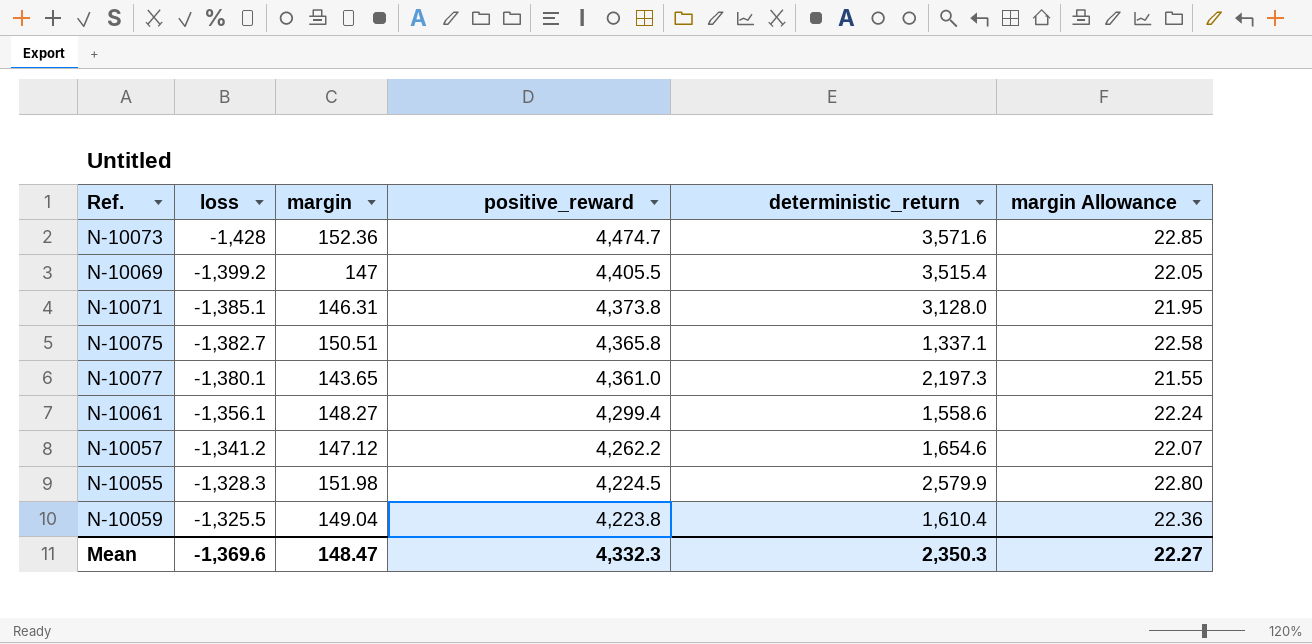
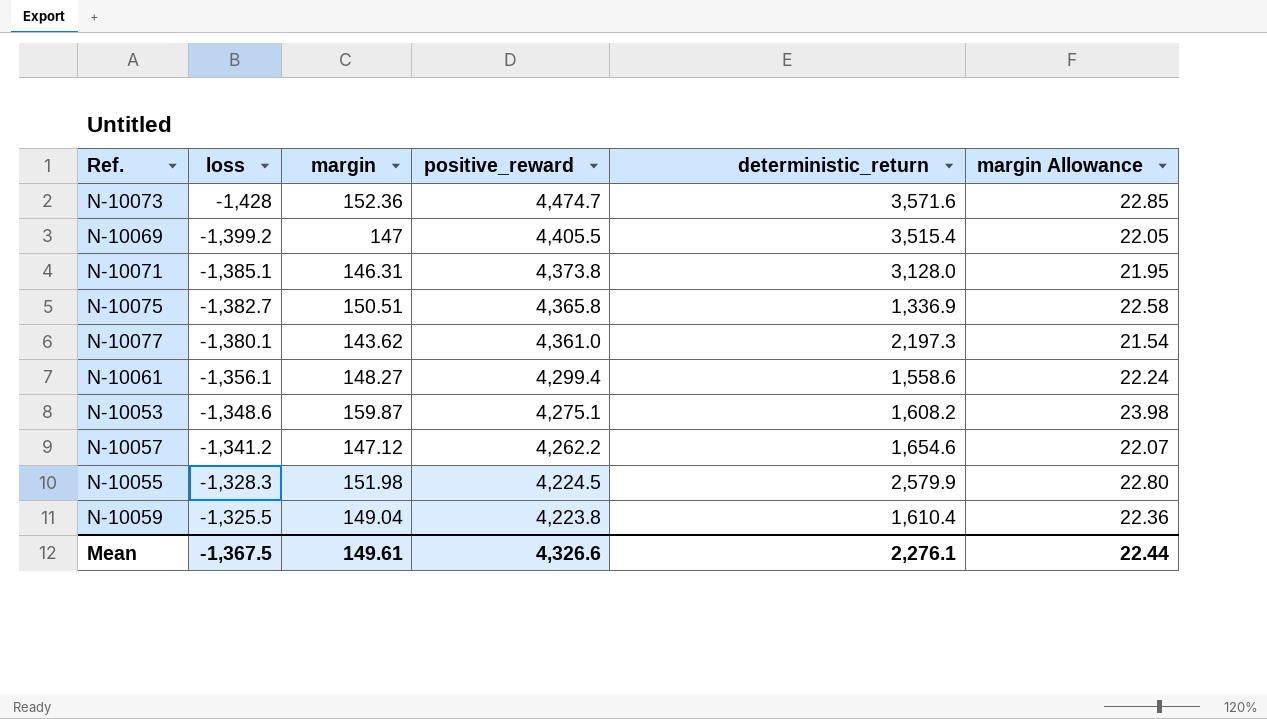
N-10075 | deterministic_return: 1,337.1 -> 1,336.9
N-10077 | margin: 143.65 -> 143.62
N-10077 | margin Allowance: 21.55 -> 21.54
row N-10053: none -> -1,348.6 | 159.87 | 4,275.1 | 1,608.2 | 23.98
Mean | loss: -1,369.6 -> -1,367.5
Mean | margin: 148.47 -> 149.61
Mean | positive_reward: 4,332.3 -> 4,326.6
Mean | deterministic_return: 2,350.3 -> 2,276.1
Mean | margin Allowance: 22.27 -> 22.44

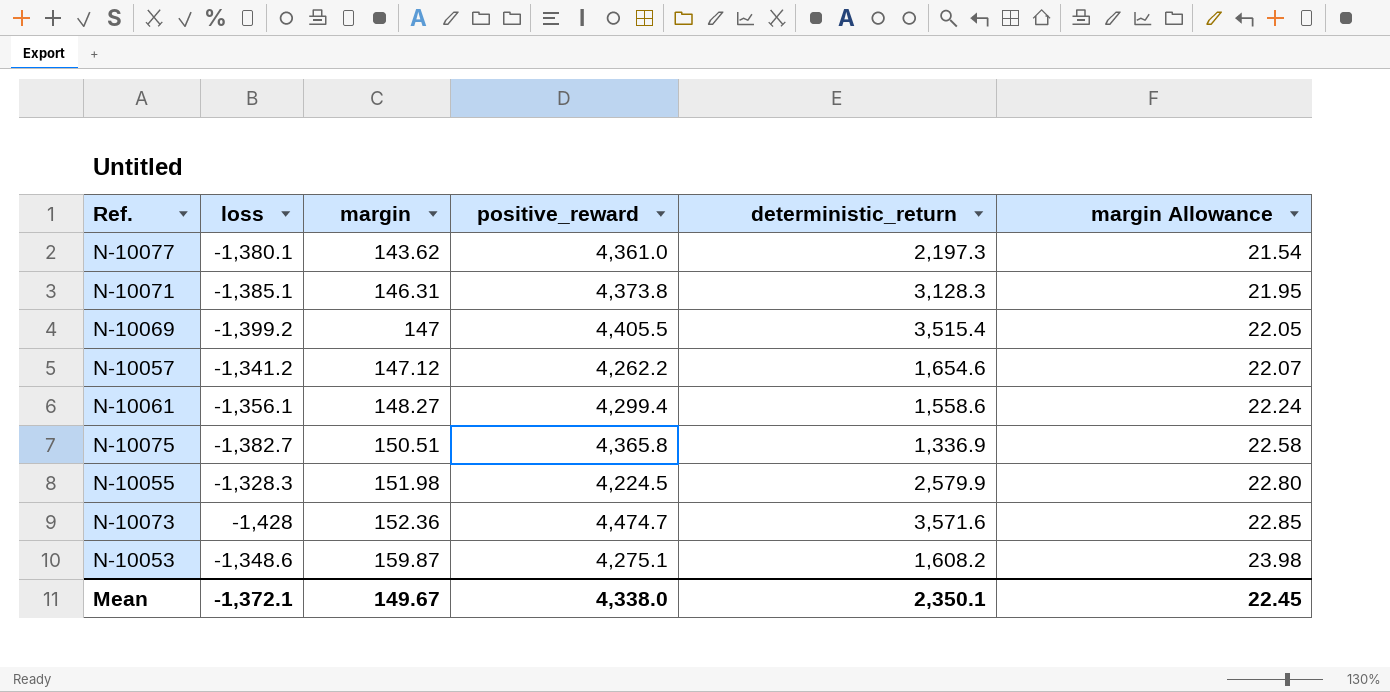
row order: loss ascending -> margin ascending
row N-10059: -1,325.5 | 149.04 | 4,223.8 | 1,610.4 | 22.36 -> none
N-10071 | deterministic_return: 3,128.0 -> 3,128.3
Mean | loss: -1,367.5 -> -1,372.1
Mean | margin: 149.61 -> 149.67
Mean | positive_reward: 4,326.6 -> 4,338.0
Mean | deterministic_return: 2,276.1 -> 2,350.1
Mean | margin Allowance: 22.44 -> 22.45

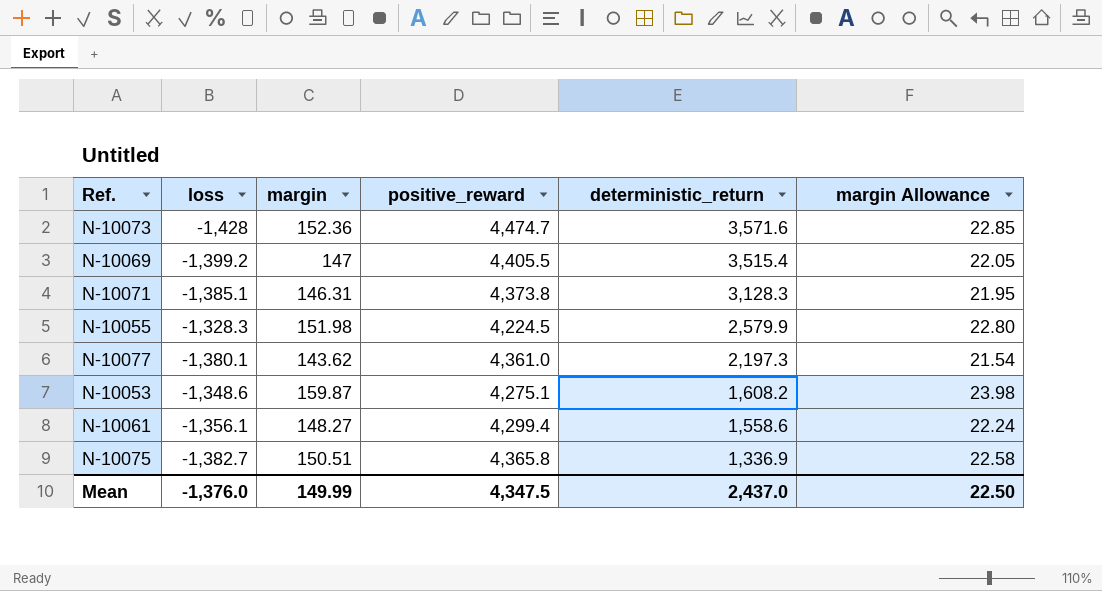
row order: margin ascending -> deterministic_return descending
row N-10057: -1,341.2 | 147.12 | 4,262.2 | 1,654.6 | 22.07 -> none
Mean | loss: -1,372.1 -> -1,376.0
Mean | margin: 149.67 -> 149.99
Mean | positive_reward: 4,338.0 -> 4,347.5
Mean | deterministic_return: 2,350.1 -> 2,437.0
Mean | margin Allowance: 22.45 -> 22.50

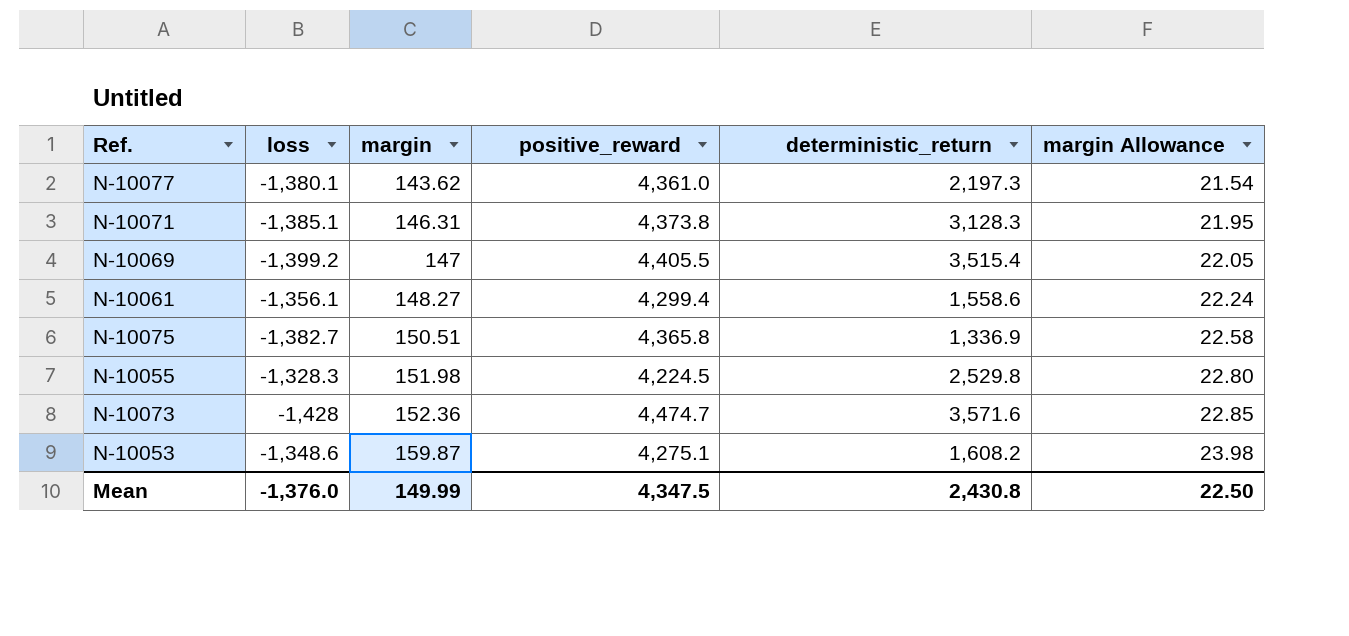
row order: deterministic_return descending -> margin ascending
N-10055 | deterministic_return: 2,579.9 -> 2,529.8
Mean | deterministic_return: 2,437.0 -> 2,430.8

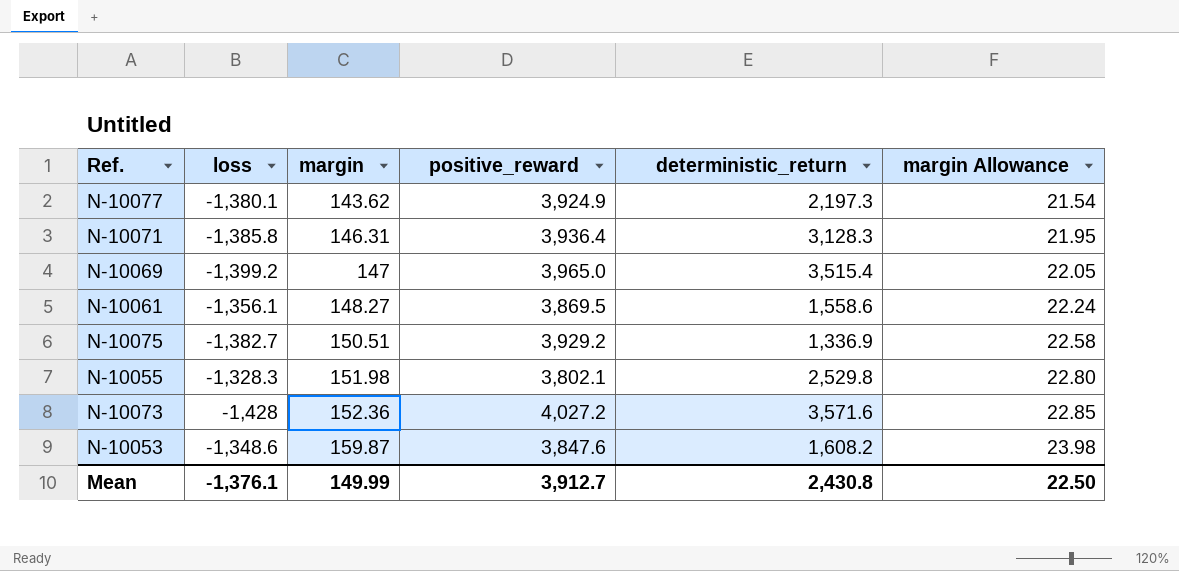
N-10077 | positive_reward: 4,361.0 -> 3,924.9
N-10071 | loss: -1,385.1 -> -1,385.8
N-10071 | positive_reward: 4,373.8 -> 3,936.4
N-10069 | positive_reward: 4,405.5 -> 3,965.0
N-10061 | positive_reward: 4,299.4 -> 3,869.5
N-10075 | positive_reward: 4,365.8 -> 3,929.2
N-10055 | positive_reward: 4,224.5 -> 3,802.1
N-10073 | positive_reward: 4,474.7 -> 4,027.2
N-10053 | positive_reward: 4,275.1 -> 3,847.6
Mean | loss: -1,376.0 -> -1,376.1
Mean | positive_reward: 4,347.5 -> 3,912.7

